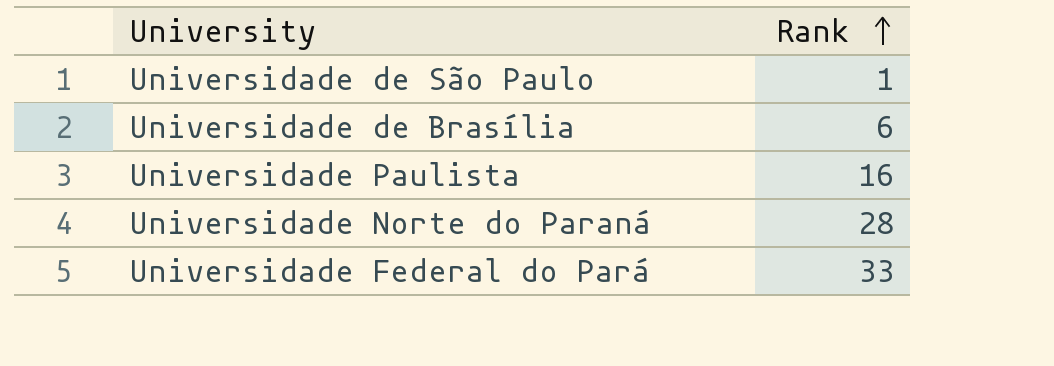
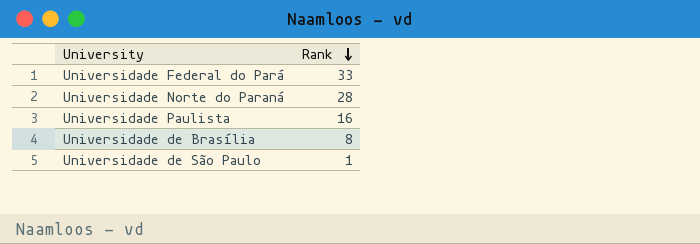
row order: Rank ascending -> Rank descending
Universidade de Brasília | Rank: 6 -> 8

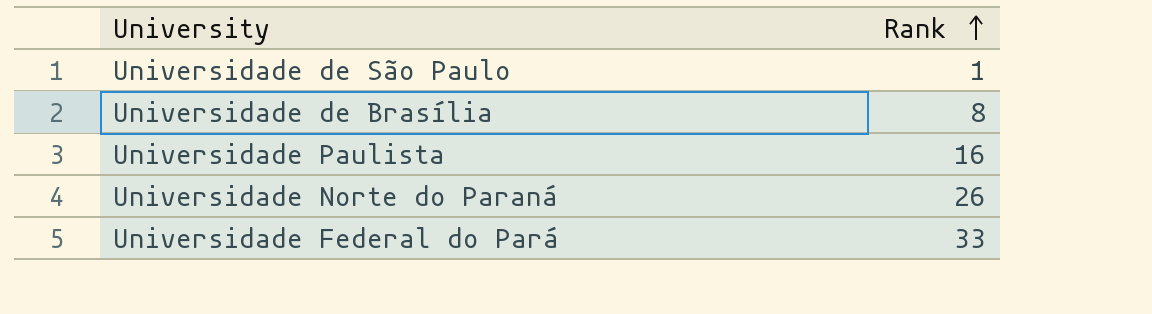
row order: Rank descending -> Rank ascending
Universidade Norte do Paraná | Rank: 28 -> 26

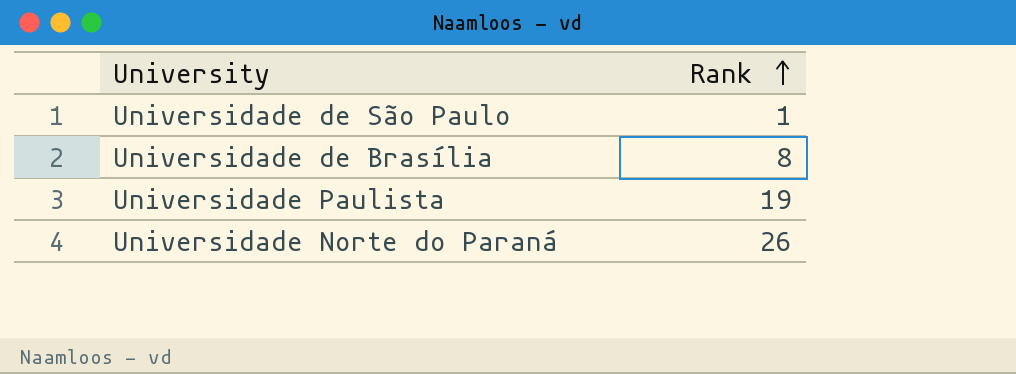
row Universidade Federal do Pará: 33 -> none
Universidade Paulista | Rank: 16 -> 19

